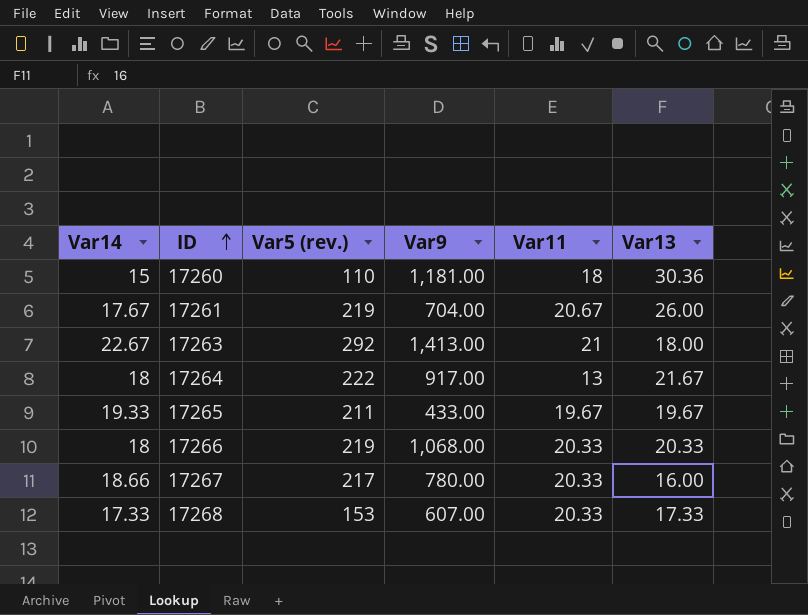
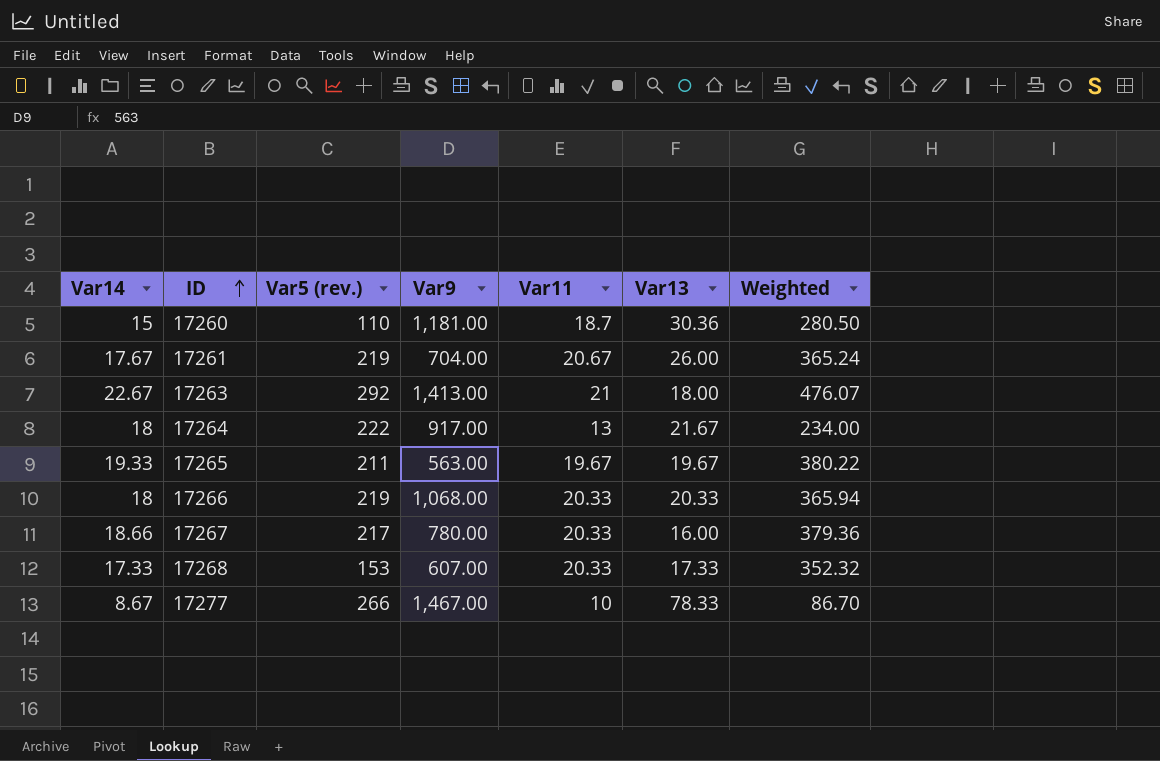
column Weighted | formula: none -> [Var14] * [Var11]
17260 | Var11: 18 -> 18.7
17265 | Var9: 433.00 -> 563.00
row 17277: none -> 8.67 | 266 | 1,467.00 | 10 | 78.33 | 86.70

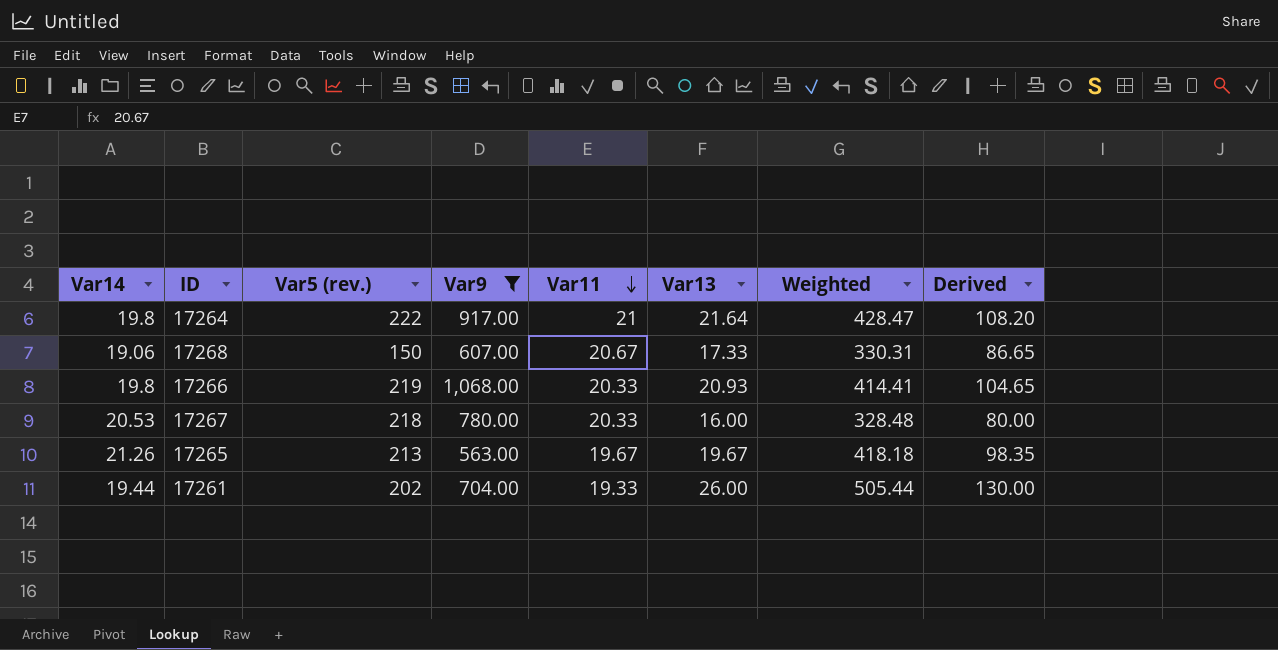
filter: none -> Var9 <= 1,068.00
row order: ID ascending -> Var11 descending
column Weighted | formula: [Var14] * [Var11] -> [Var14] * [Var13]
column Derived | formula: none -> [Var13] * 5
17264 | Var14: 18 -> 19.8
17264 | Var11: 13 -> 21
17264 | Var13: 21.67 -> 21.64
17268 | Var14: 17.33 -> 19.06
17268 | Var5 (rev.): 153 -> 150
17268 | Var11: 20.33 -> 20.67
17266 | Var14: 18 -> 19.8
17266 | Var13: 20.33 -> 20.93
17267 | Var14: 18.66 -> 20.53
17267 | Var5 (rev.): 217 -> 218
17265 | Var14: 19.33 -> 21.26
17265 | Var5 (rev.): 211 -> 213
17261 | Var14: 17.67 -> 19.44
17261 | Var5 (rev.): 219 -> 202
17261 | Var11: 20.67 -> 19.33

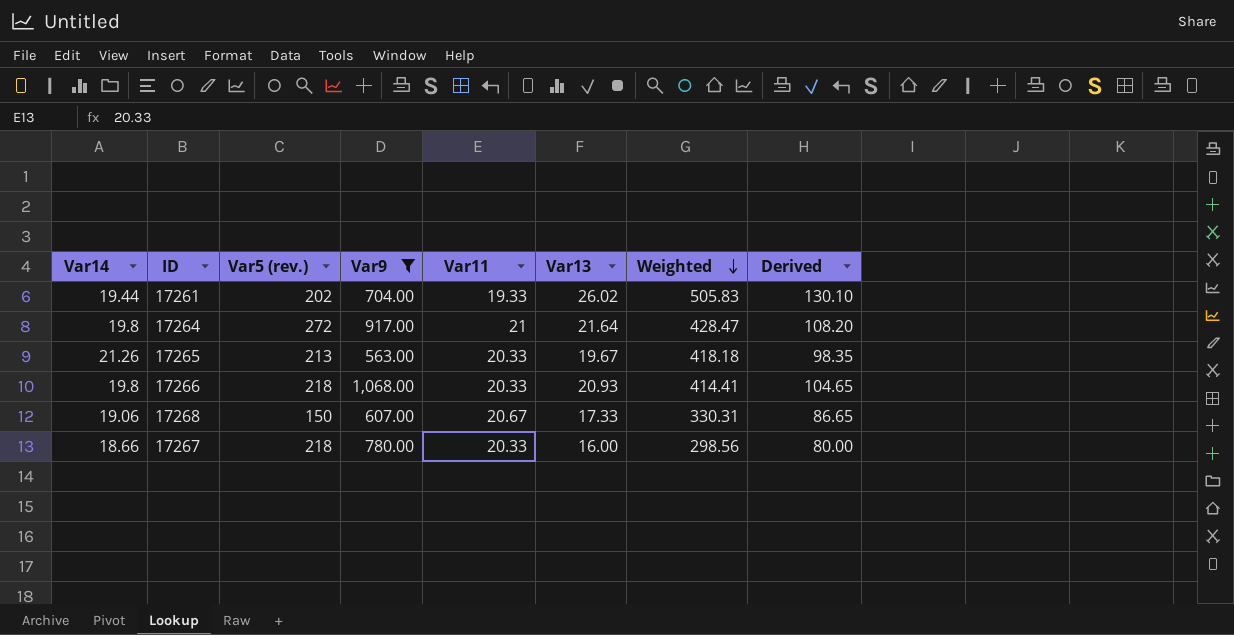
row order: Var11 descending -> Weighted descending
17261 | Var13: 26.00 -> 26.02
17261 | Weighted: 505.44 -> 505.83
17261 | Derived: 130.00 -> 130.10
17264 | Var5 (rev.): 222 -> 272
17265 | Var11: 19.67 -> 20.33
17266 | Var5 (rev.): 219 -> 218
17267 | Var14: 20.53 -> 18.66
17267 | Weighted: 328.48 -> 298.56

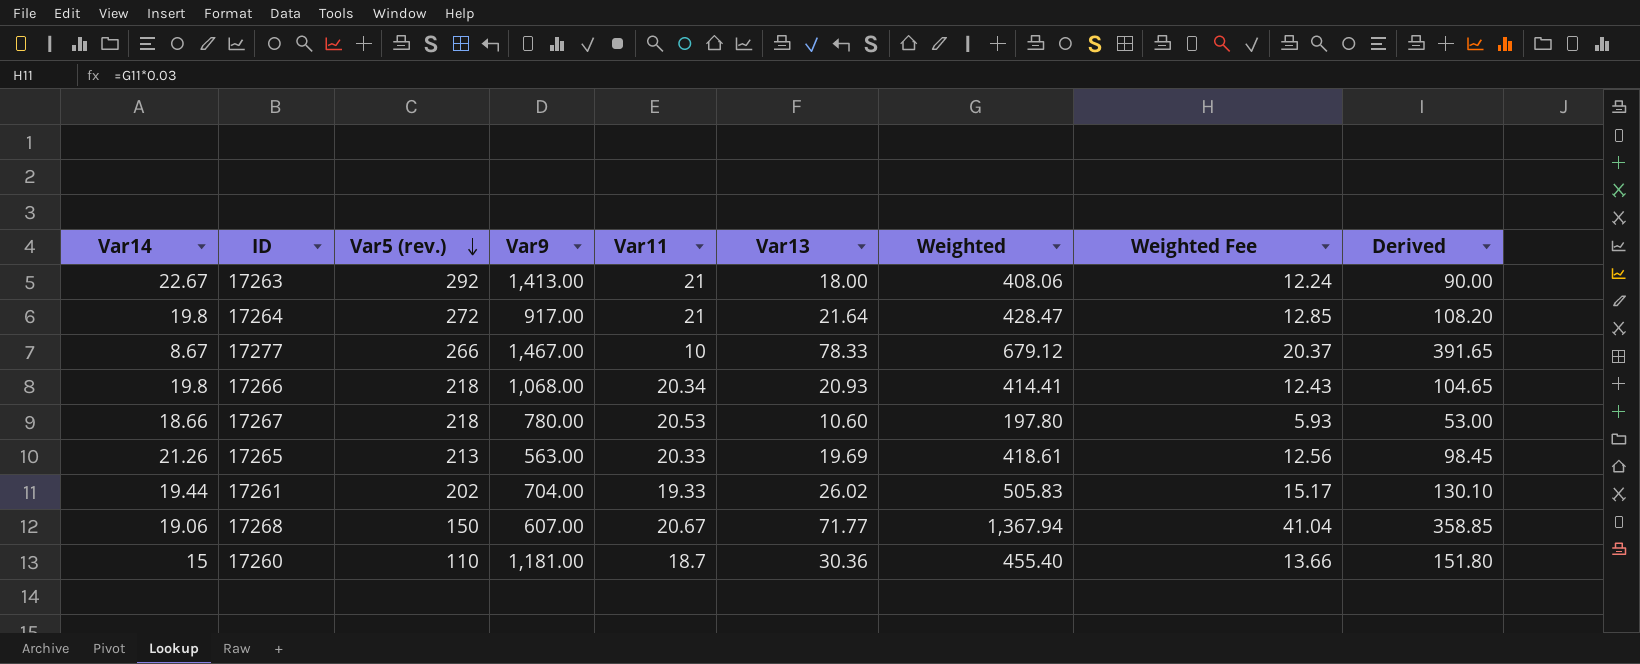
filter: Var9 <= 1,068.00 -> none
row order: Weighted descending -> Var5 (rev.) descending
column Weighted Fee | formula: none -> [Weighted] * 0.03
17266 | Var11: 20.33 -> 20.34
17267 | Var11: 20.33 -> 20.53
17267 | Var13: 16.00 -> 10.60
17267 | Weighted: 298.56 -> 197.80
17267 | Derived: 80.00 -> 53.00
17265 | Var13: 19.67 -> 19.69
17265 | Weighted: 418.18 -> 418.61
17265 | Derived: 98.35 -> 98.45
17268 | Var13: 17.33 -> 71.77
17268 | Weighted: 330.31 -> 1,367.94
17268 | Derived: 86.65 -> 358.85

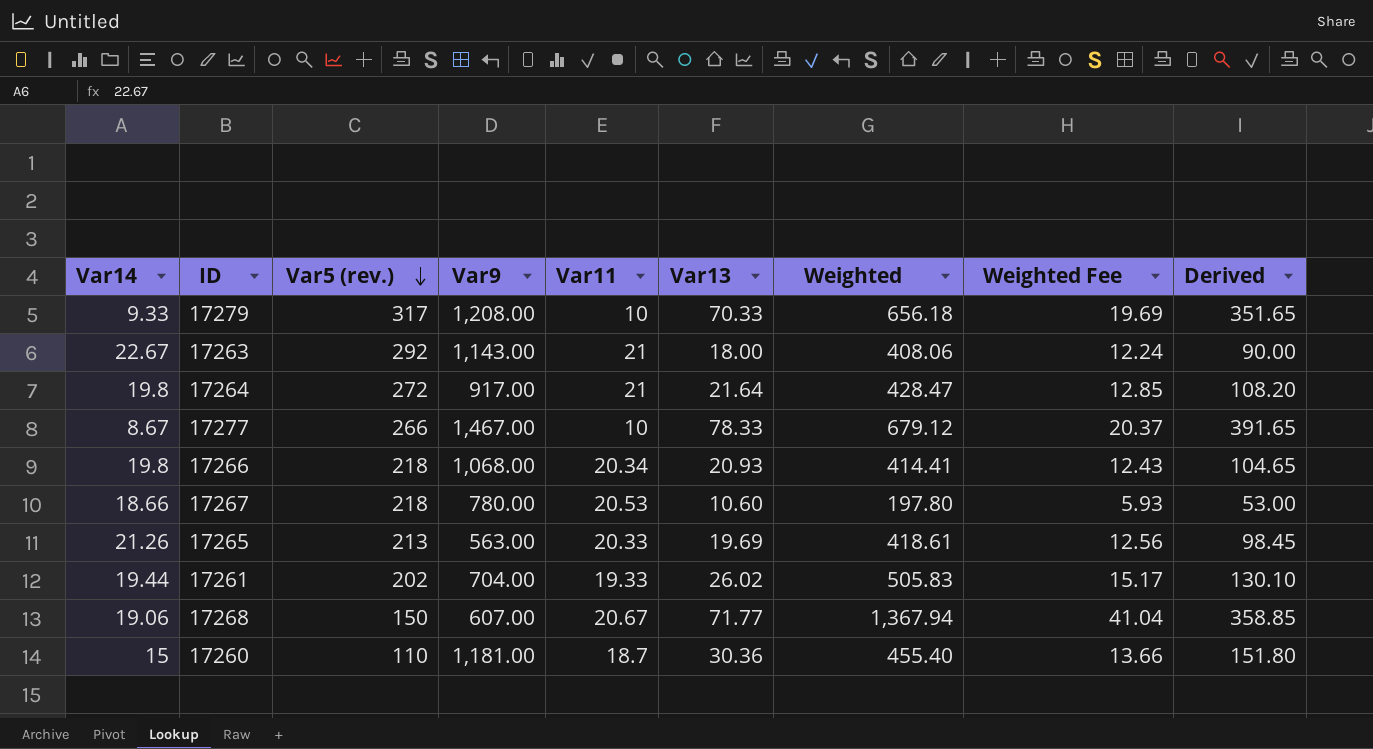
row 17279: none -> 9.33 | 317 | 1,208.00 | 10 | 70.33 | 656.18 | 19.69 | 351.65
17263 | Var9: 1,413.00 -> 1,143.00

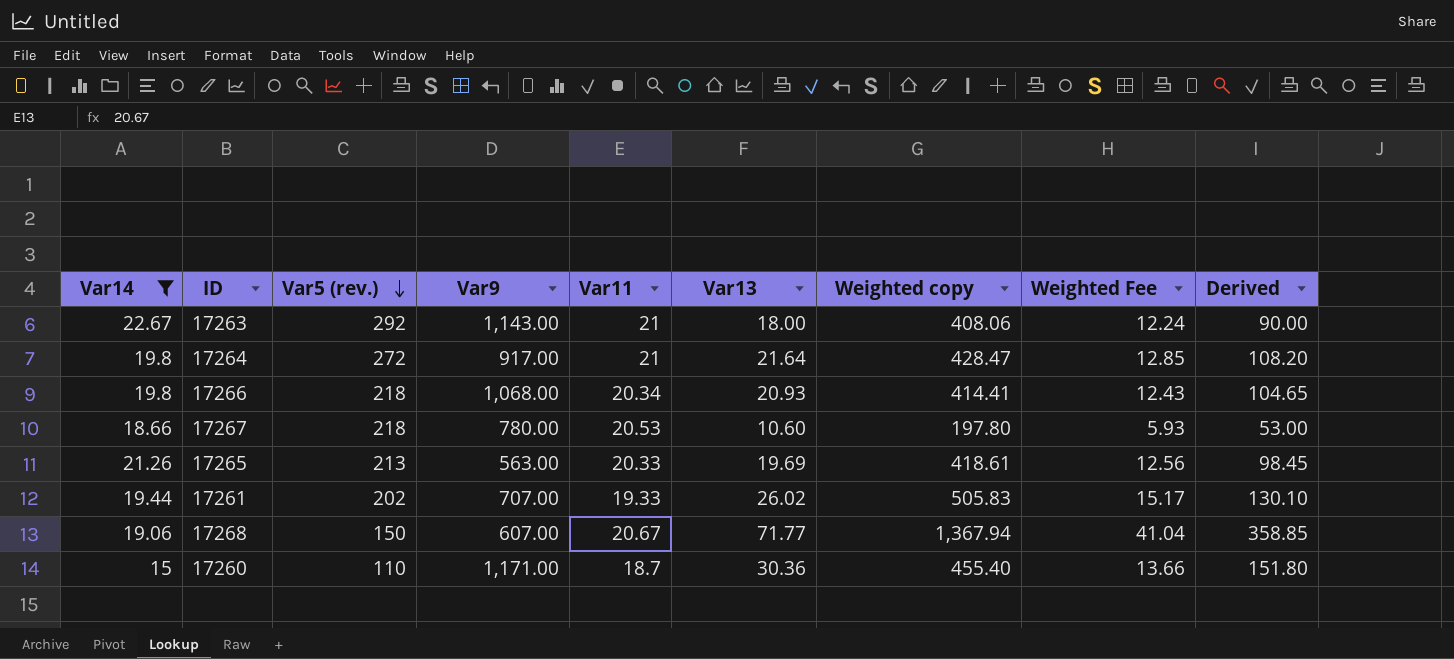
filter: none -> Var14 >= 15
column name: Weighted -> Weighted copy
17261 | Var9: 704.00 -> 707.00
17260 | Var9: 1,181.00 -> 1,171.00

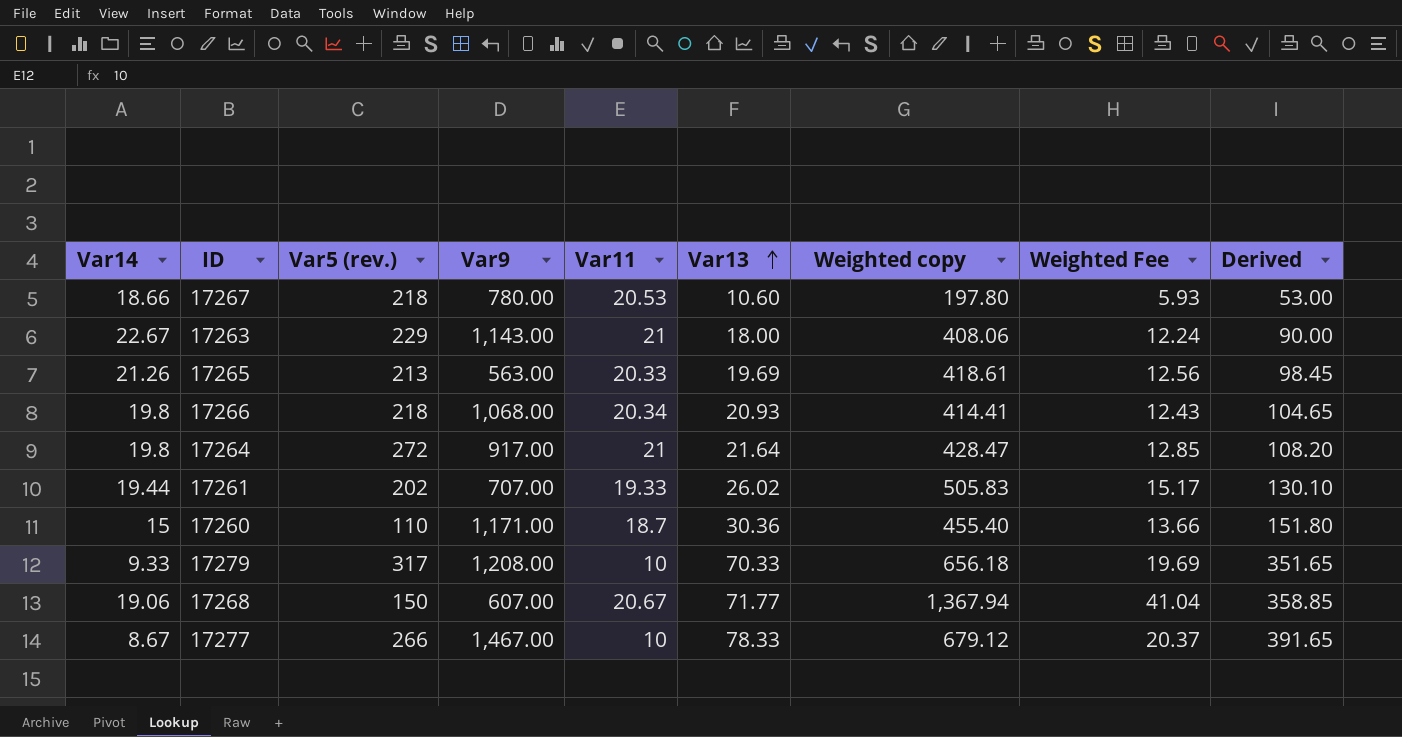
filter: Var14 >= 15 -> none
row order: Var5 (rev.) descending -> Var13 ascending
17263 | Var5 (rev.): 292 -> 229

